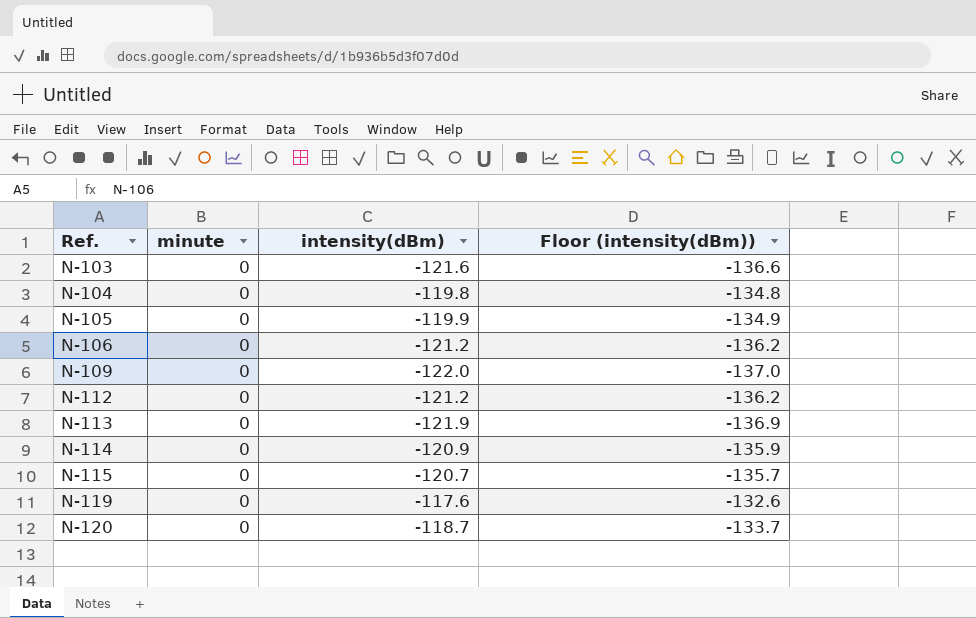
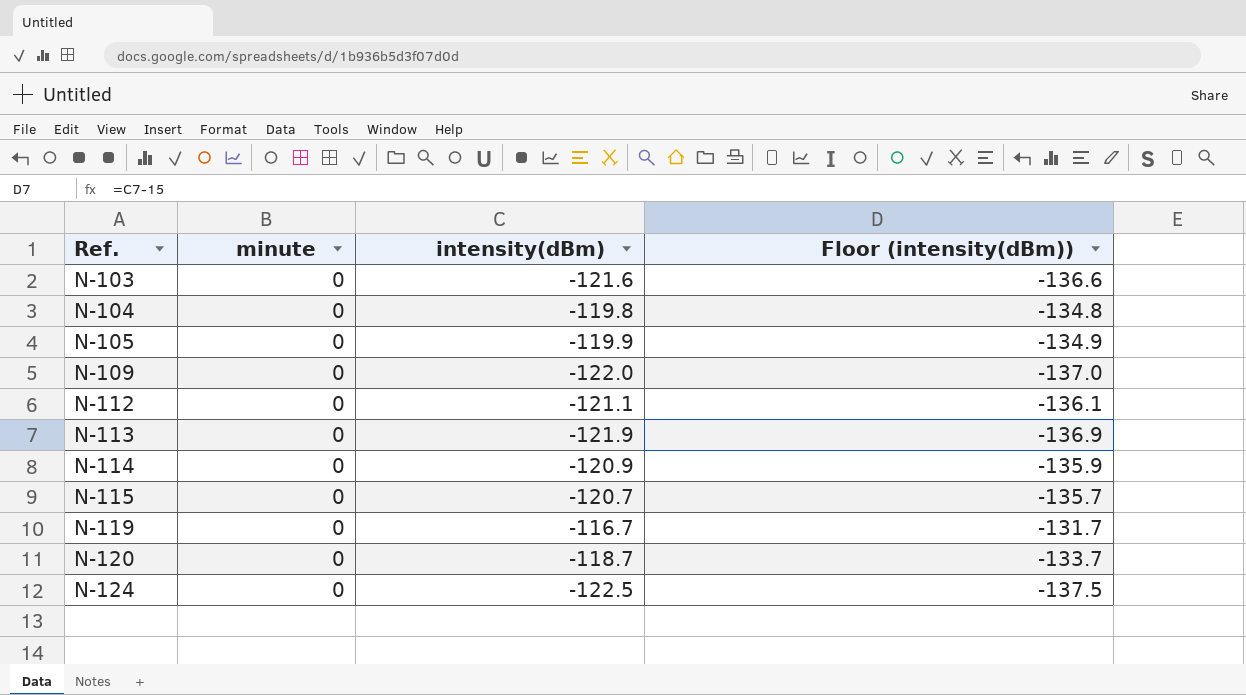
row N-106: 0 | -121.2 | -136.2 -> none
N-112 | intensity(dBm): -121.2 -> -121.1
N-112 | Floor (intensity(dBm)): -136.2 -> -136.1
N-119 | intensity(dBm): -117.6 -> -116.7
N-119 | Floor (intensity(dBm)): -132.6 -> -131.7
row N-124: none -> 0 | -122.5 | -137.5

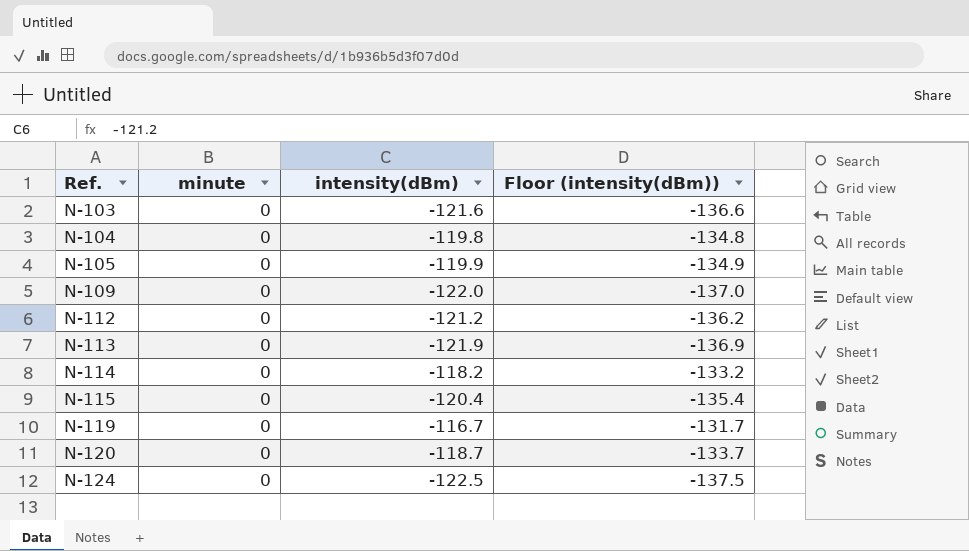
N-112 | intensity(dBm): -121.1 -> -121.2
N-112 | Floor (intensity(dBm)): -136.1 -> -136.2
N-114 | intensity(dBm): -120.9 -> -118.2
N-114 | Floor (intensity(dBm)): -135.9 -> -133.2
N-115 | intensity(dBm): -120.7 -> -120.4
N-115 | Floor (intensity(dBm)): -135.7 -> -135.4

